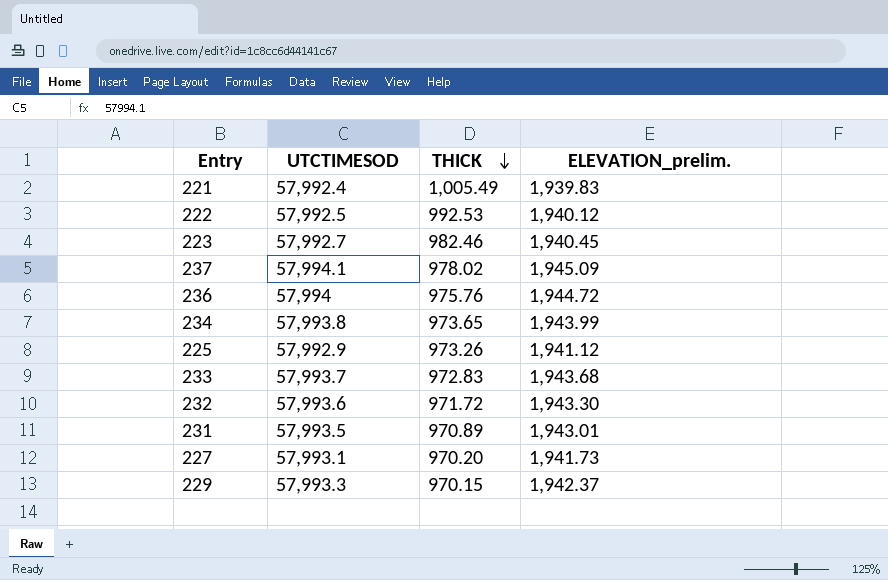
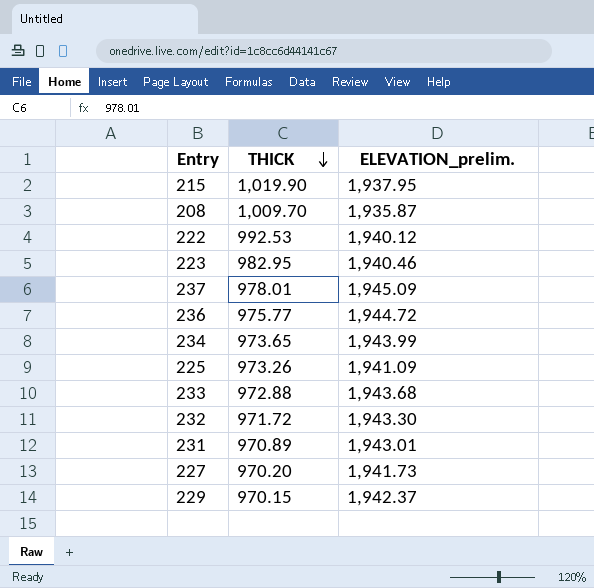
column UTCTIMESOD | position: 2 -> none
row 221: 57,992.4 | 1,005.49 | 1,939.83 -> none
row 215: none -> 1,019.90 | 1,937.95
row 208: none -> 1,009.70 | 1,935.87
223 | THICK: 982.46 -> 982.95
223 | ELEVATION_prelim.: 1,940.45 -> 1,940.46
237 | THICK: 978.02 -> 978.01
236 | THICK: 975.76 -> 975.77
225 | ELEVATION_prelim.: 1,941.12 -> 1,941.09
233 | THICK: 972.83 -> 972.88

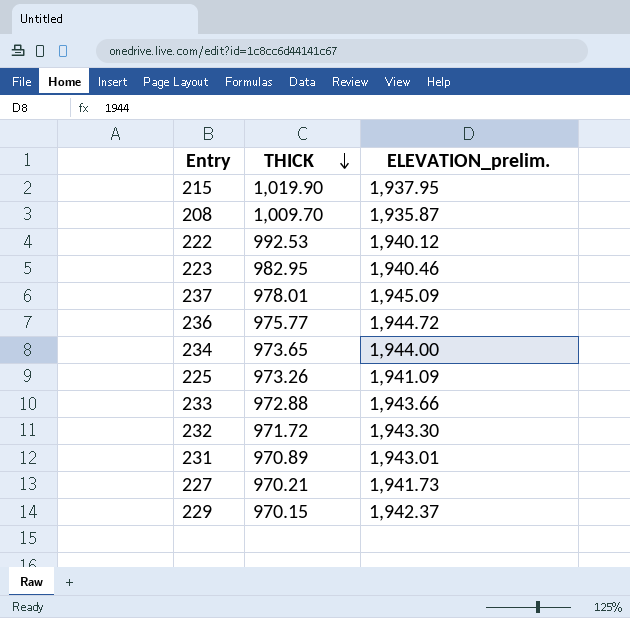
234 | ELEVATION_prelim.: 1,943.99 -> 1,944.00
233 | ELEVATION_prelim.: 1,943.68 -> 1,943.66
227 | THICK: 970.20 -> 970.21

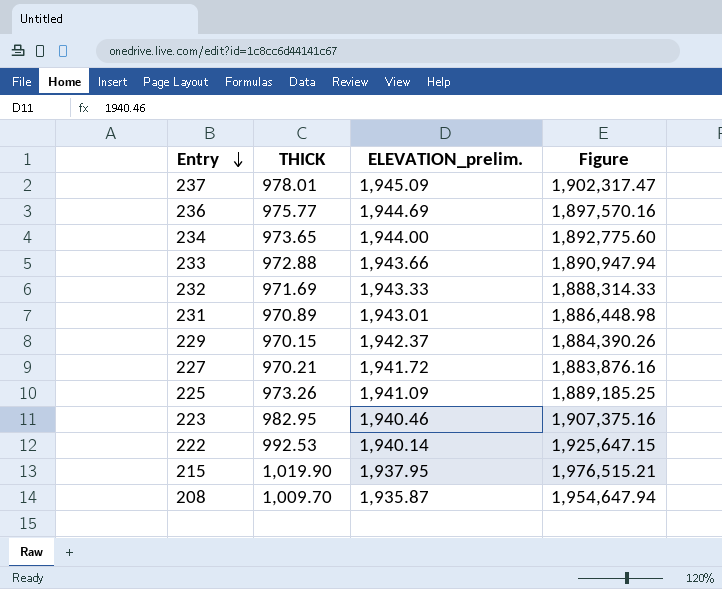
row order: THICK descending -> Entry descending
column Figure | formula: none -> [THICK] * [ELEVATION_prelim.]
236 | ELEVATION_prelim.: 1,944.72 -> 1,944.69
232 | THICK: 971.72 -> 971.69
232 | ELEVATION_prelim.: 1,943.30 -> 1,943.33
227 | ELEVATION_prelim.: 1,941.73 -> 1,941.72
222 | ELEVATION_prelim.: 1,940.12 -> 1,940.14

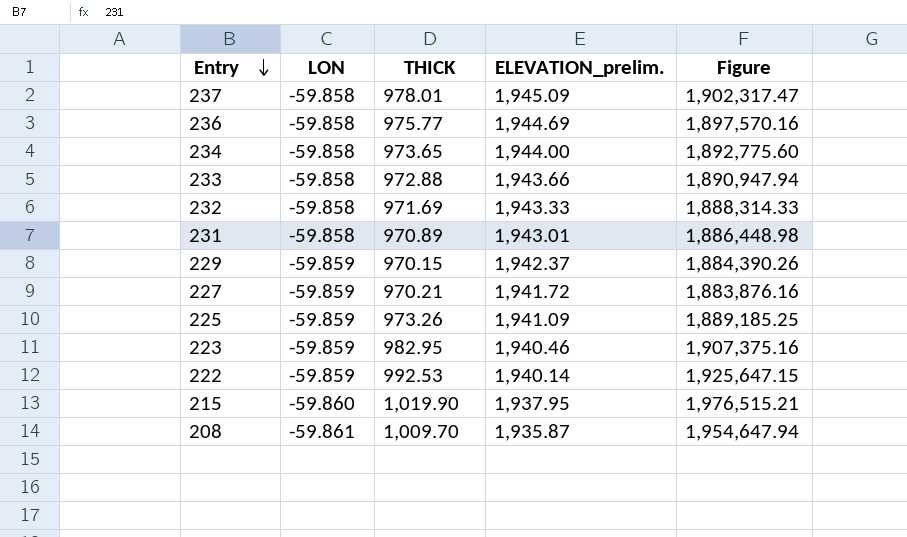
column LON | position: none -> 2

